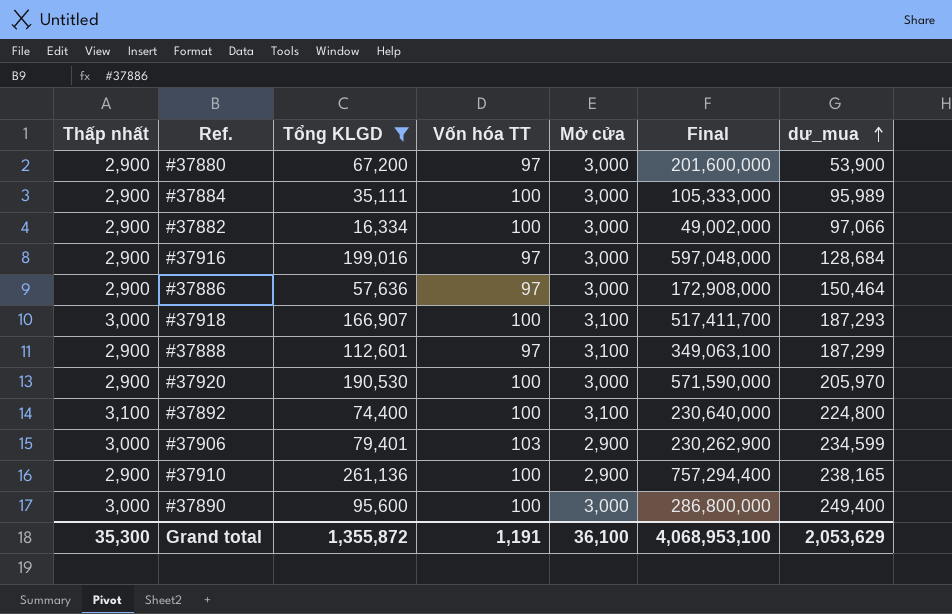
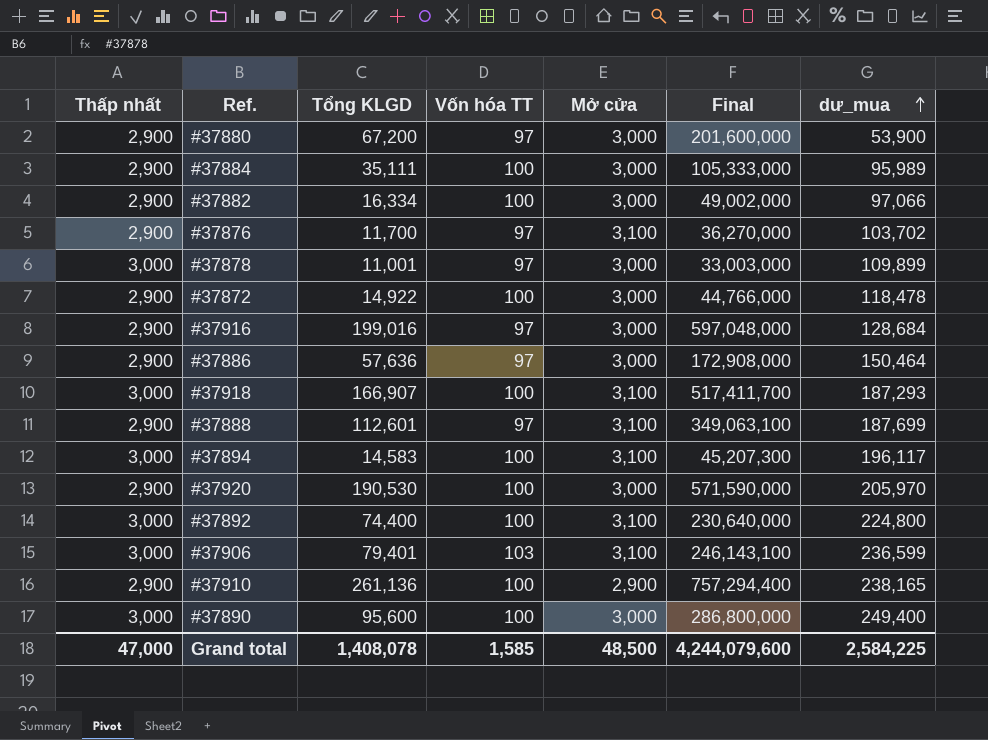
filter: Tổng KLGD >= 16,334 -> none
#37888 | dư_mua: 187,299 -> 187,699
#37892 | Thấp nhất: 3,100 -> 3,000
#37906 | Mở cửa: 2,900 -> 3,100
#37906 | Final: 230,262,900 -> 246,143,100
#37906 | dư_mua: 234,599 -> 236,599
Grand total | Thấp nhất: 35,300 -> 47,000
Grand total | Tổng KLGD: 1,355,872 -> 1,408,078
Grand total | Vốn hóa TT: 1,191 -> 1,585
Grand total | Mở cửa: 36,100 -> 48,500
Grand total | Final: 4,068,953,100 -> 4,244,079,600
Grand total | dư_mua: 2,053,629 -> 2,584,225

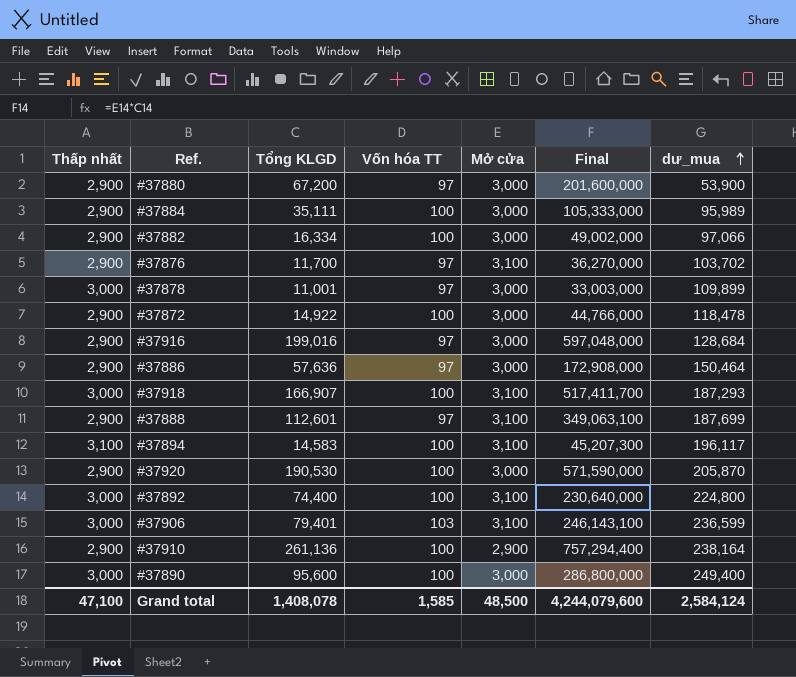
#37894 | Thấp nhất: 3,000 -> 3,100
#37920 | dư_mua: 205,970 -> 205,870
#37910 | dư_mua: 238,165 -> 238,164
Grand total | Thấp nhất: 47,000 -> 47,100
Grand total | dư_mua: 2,584,225 -> 2,584,124

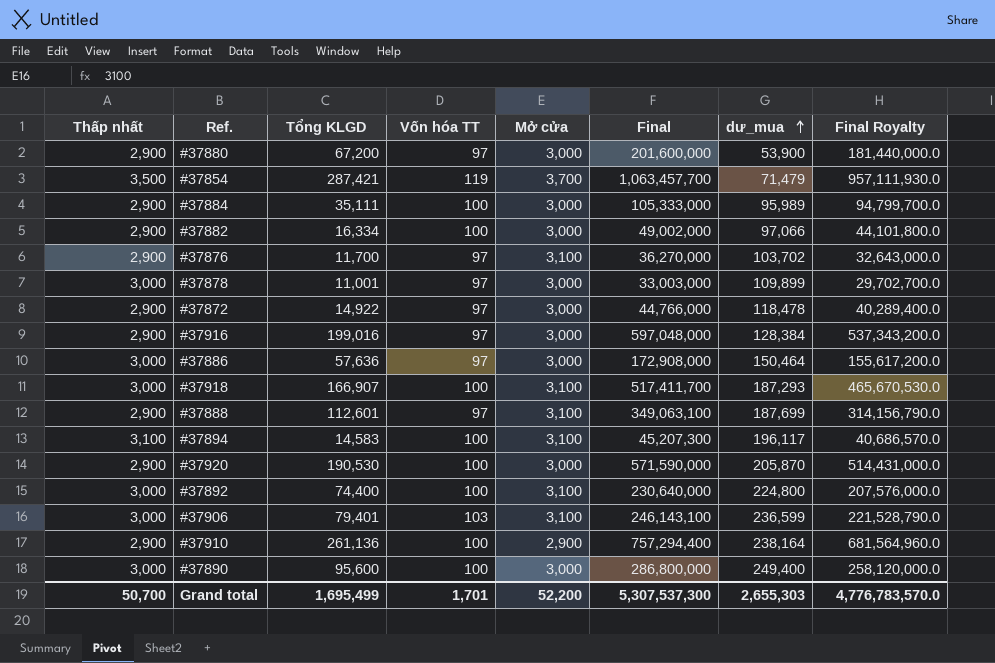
column Final Royalty | formula: none -> [Final] * 0.9
row #37854: none -> 3,500 | 287,421 | 119 | 3,700 | 1,063,457,700 | 71,479 | 957,111,930.0
#37872 | Vốn hóa TT: 100 -> 97
#37916 | dư_mua: 128,684 -> 128,384
#37886 | Thấp nhất: 2,900 -> 3,000
Grand total | Thấp nhất: 47,100 -> 50,700
Grand total | Tổng KLGD: 1,408,078 -> 1,695,499
Grand total | Vốn hóa TT: 1,585 -> 1,701
Grand total | Mở cửa: 48,500 -> 52,200
Grand total | Final: 4,244,079,600 -> 5,307,537,300
Grand total | dư_mua: 2,584,124 -> 2,655,303

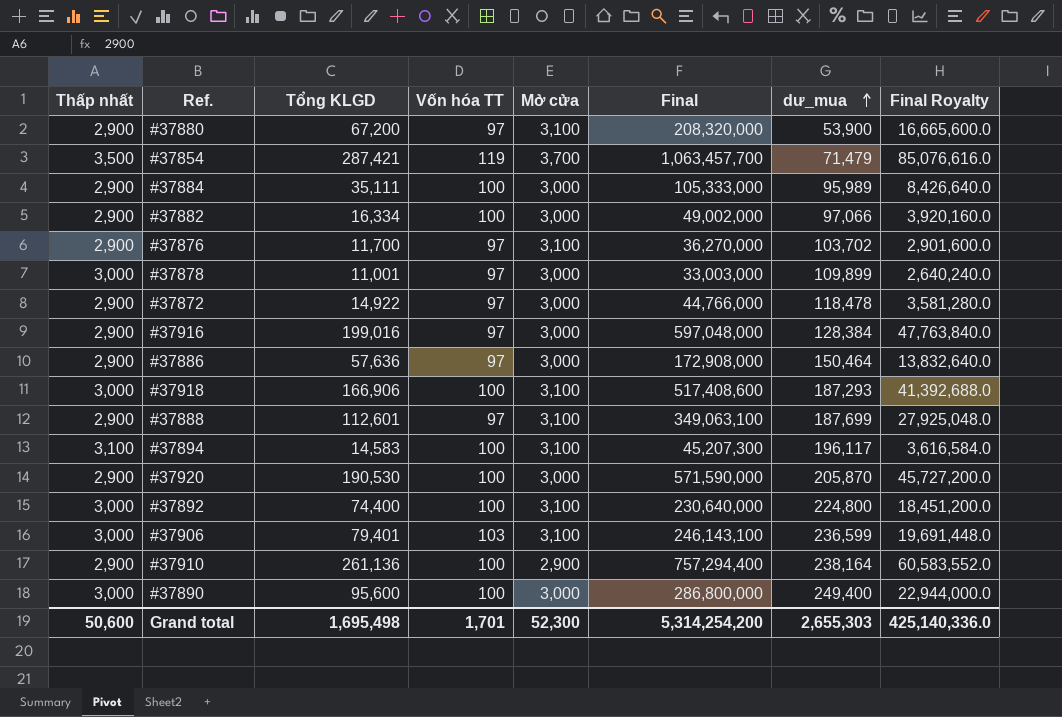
column Final Royalty | formula: [Final] * 0.9 -> [Final] * 0.08
#37880 | Mở cửa: 3,000 -> 3,100
#37880 | Final: 201,600,000 -> 208,320,000
#37886 | Thấp nhất: 3,000 -> 2,900
#37918 | Tổng KLGD: 166,907 -> 166,906
#37918 | Final: 517,411,700 -> 517,408,600
Grand total | Thấp nhất: 50,700 -> 50,600
Grand total | Tổng KLGD: 1,695,499 -> 1,695,498
Grand total | Mở cửa: 52,200 -> 52,300
Grand total | Final: 5,307,537,300 -> 5,314,254,200
Grand total | Final Royalty: 4,776,783,570.0 -> 425,140,336.0

